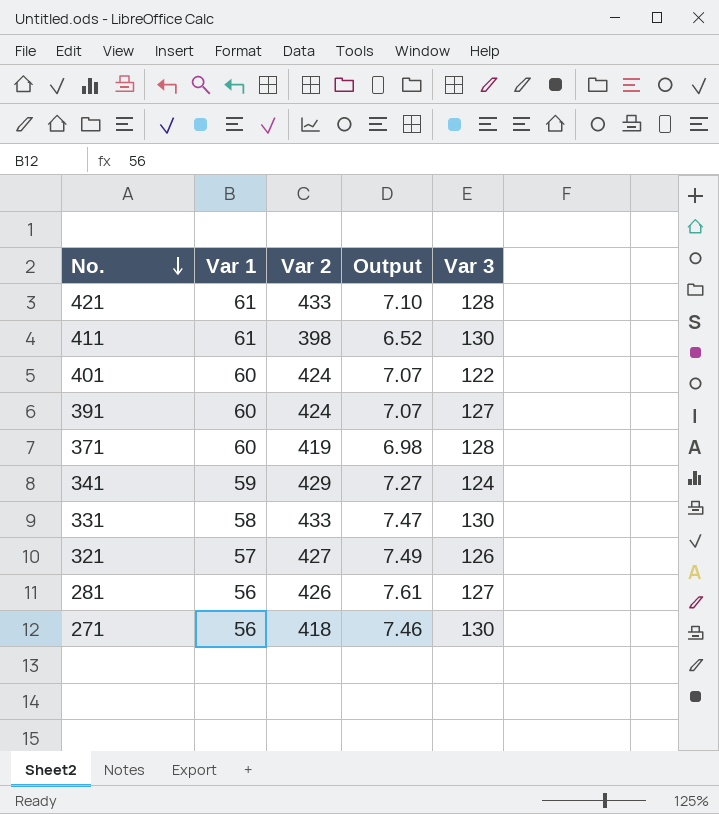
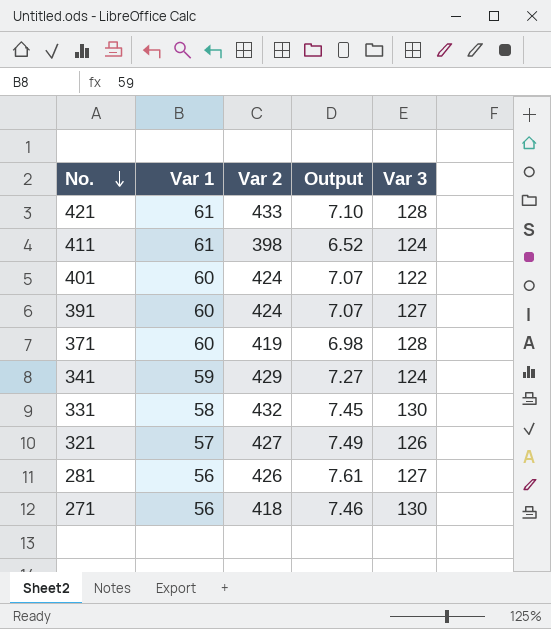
411 | Var 3: 130 -> 124
331 | Var 2: 433 -> 432
331 | Output: 7.47 -> 7.45

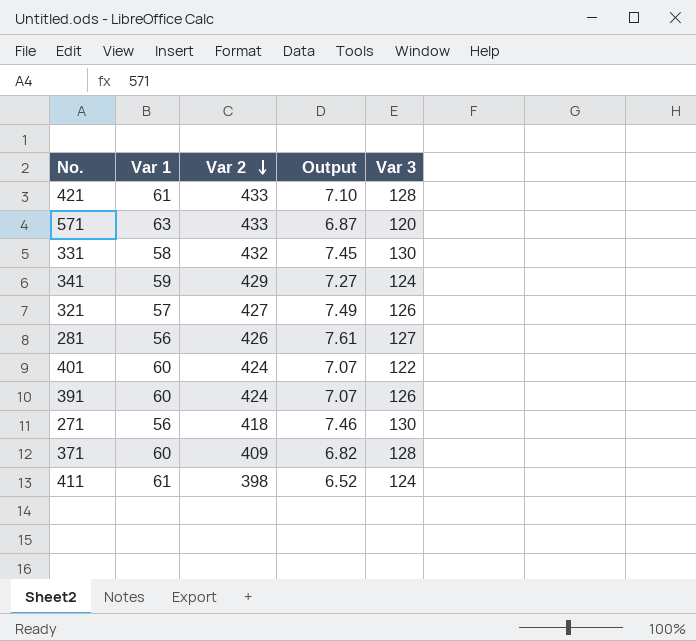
row order: No. descending -> Var 2 descending
row 571: none -> 63 | 433 | 6.87 | 120
391 | Var 3: 127 -> 126
371 | Var 2: 419 -> 409
371 | Output: 6.98 -> 6.82

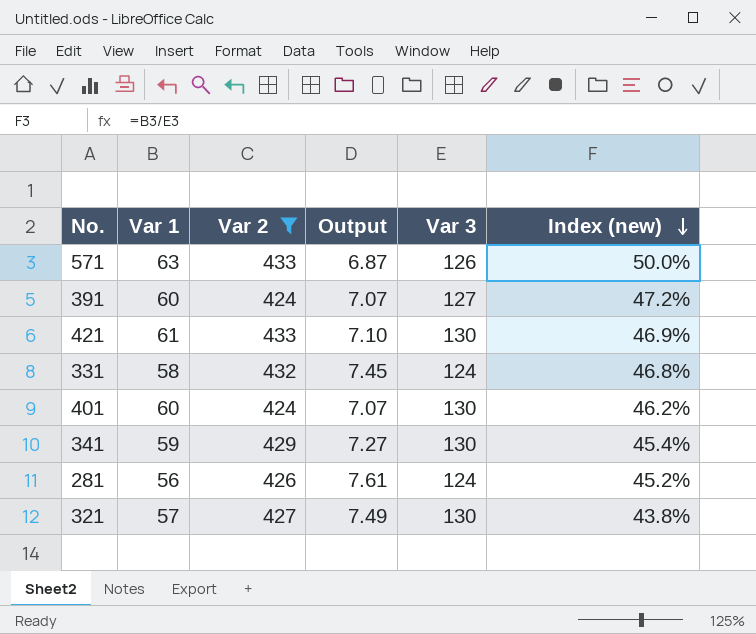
filter: none -> Var 2 >= 424
row order: Var 2 descending -> Index (new) descending
column Index (new) | formula: none -> [Var 1] / [Var 3]
571 | Var 3: 120 -> 126
391 | Var 3: 126 -> 127
421 | Var 3: 128 -> 130
331 | Var 3: 130 -> 124
401 | Var 3: 122 -> 130
341 | Var 3: 124 -> 130
281 | Var 3: 127 -> 124
321 | Var 3: 126 -> 130

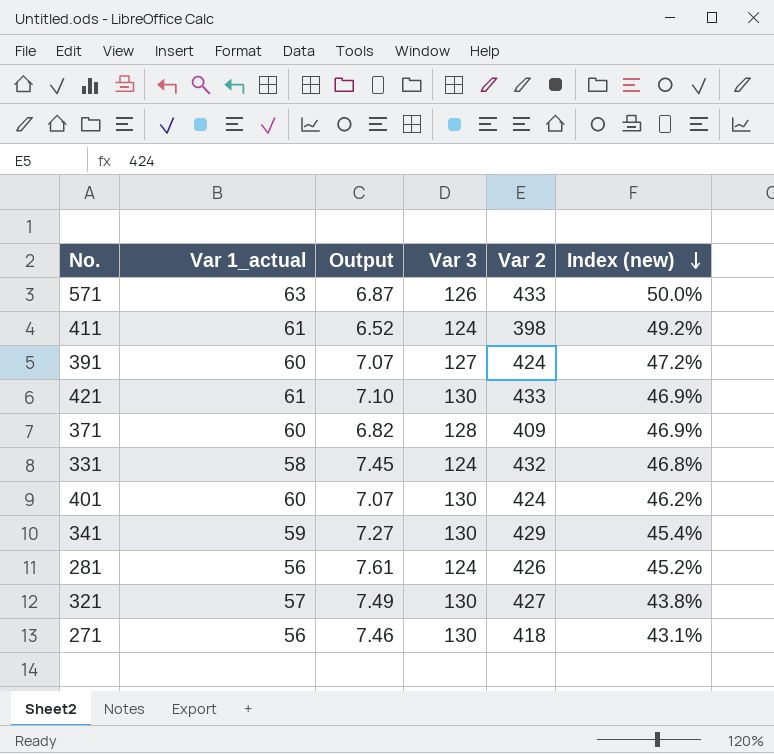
filter: Var 2 >= 424 -> none
column name: Var 1 -> Var 1_actual
column Var 2 | position: 3 -> 5

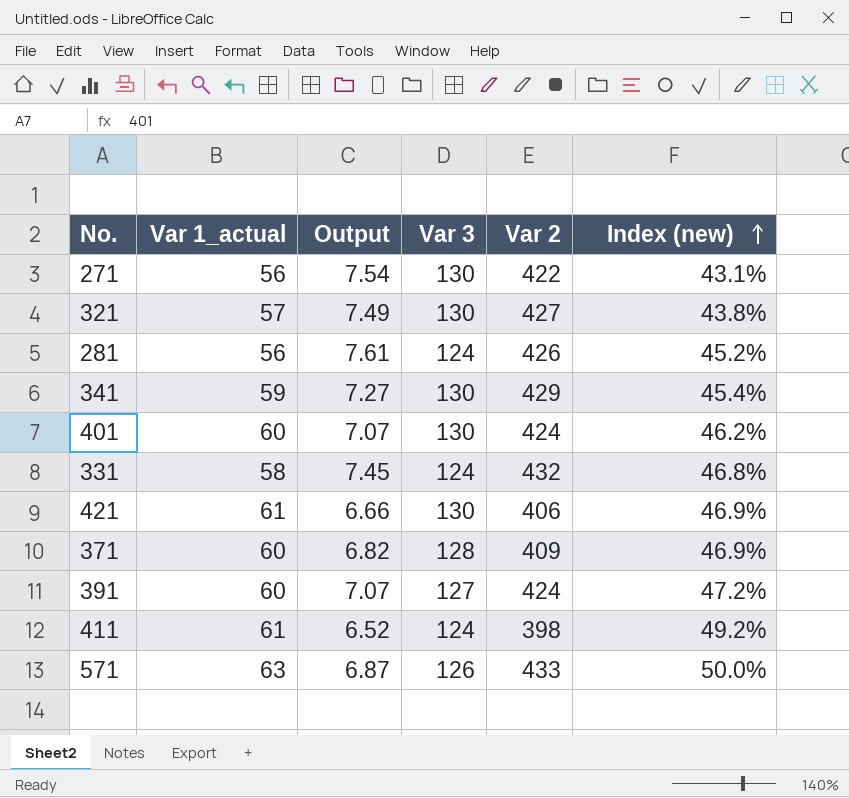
row order: Index (new) descending -> Index (new) ascending
271 | Output: 7.46 -> 7.54
271 | Var 2: 418 -> 422
421 | Output: 7.10 -> 6.66
421 | Var 2: 433 -> 406

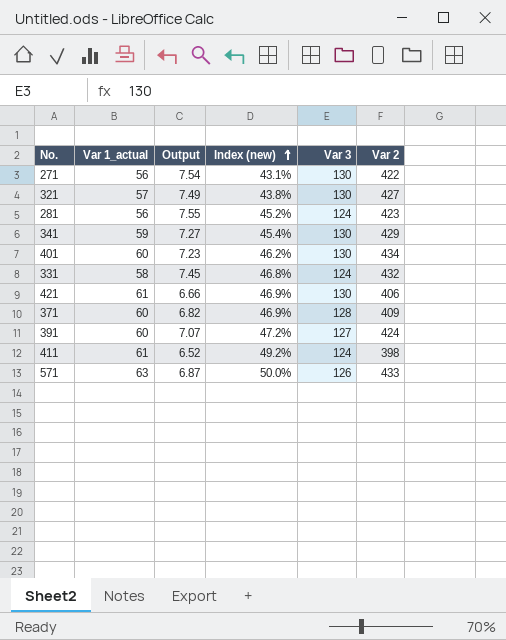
column Index (new) | position: 6 -> 4
281 | Output: 7.61 -> 7.55
281 | Var 2: 426 -> 423
401 | Output: 7.07 -> 7.23
401 | Var 2: 424 -> 434

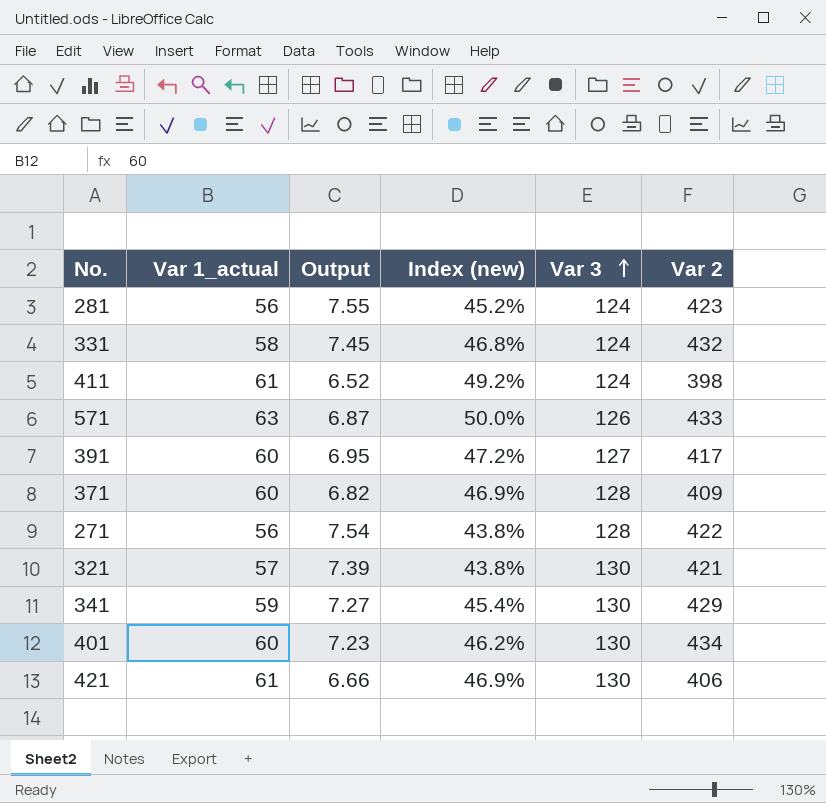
row order: Index (new) ascending -> Var 3 ascending
391 | Output: 7.07 -> 6.95
391 | Var 2: 424 -> 417
271 | Index (new): 43.1% -> 43.8%
271 | Var 3: 130 -> 128
321 | Output: 7.49 -> 7.39
321 | Var 2: 427 -> 421

